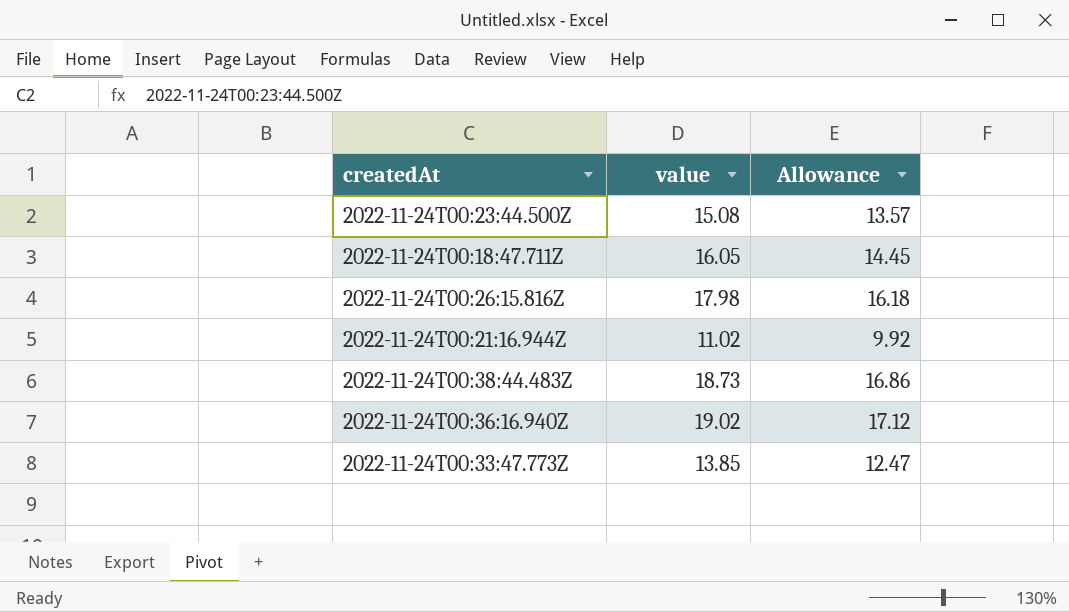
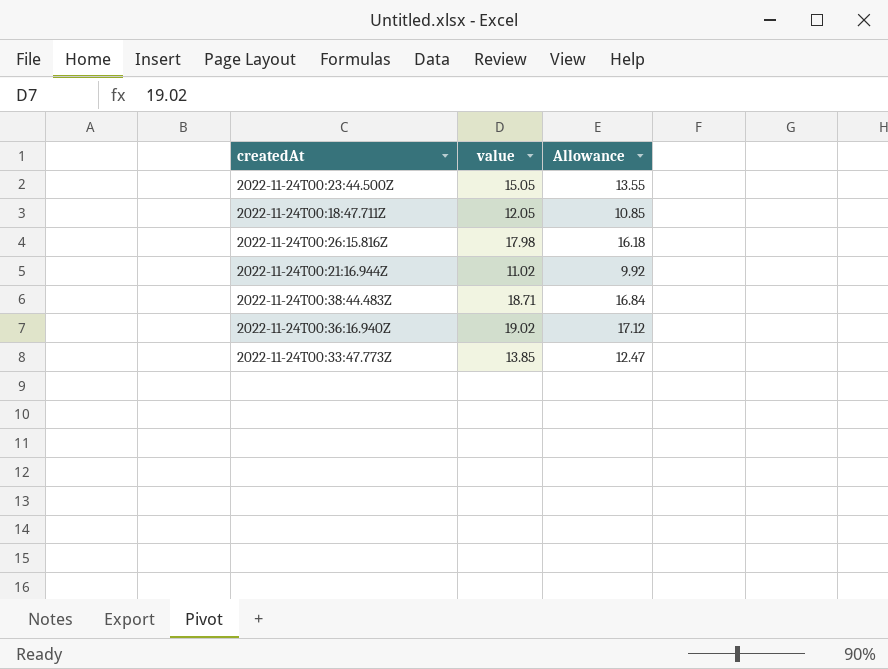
2022-11-24T00:23:44.500Z | value: 15.08 -> 15.05
2022-11-24T00:23:44.500Z | Allowance: 13.57 -> 13.55
2022-11-24T00:18:47.711Z | value: 16.05 -> 12.05
2022-11-24T00:18:47.711Z | Allowance: 14.45 -> 10.85
2022-11-24T00:38:44.483Z | value: 18.73 -> 18.71
2022-11-24T00:38:44.483Z | Allowance: 16.86 -> 16.84

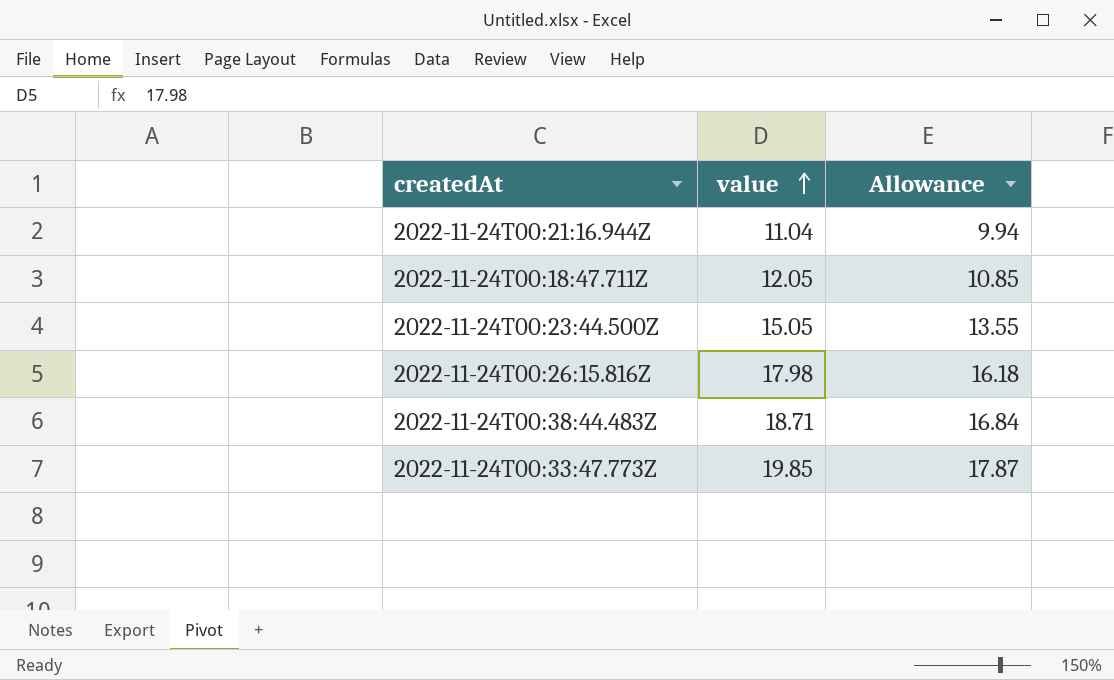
row order: none -> value ascending
row 2022-11-24T00:36:16.940Z: 19.02 | 17.12 -> none
2022-11-24T00:21:16.944Z | value: 11.02 -> 11.04
2022-11-24T00:21:16.944Z | Allowance: 9.92 -> 9.94
2022-11-24T00:33:47.773Z | value: 13.85 -> 19.85
2022-11-24T00:33:47.773Z | Allowance: 12.47 -> 17.87

